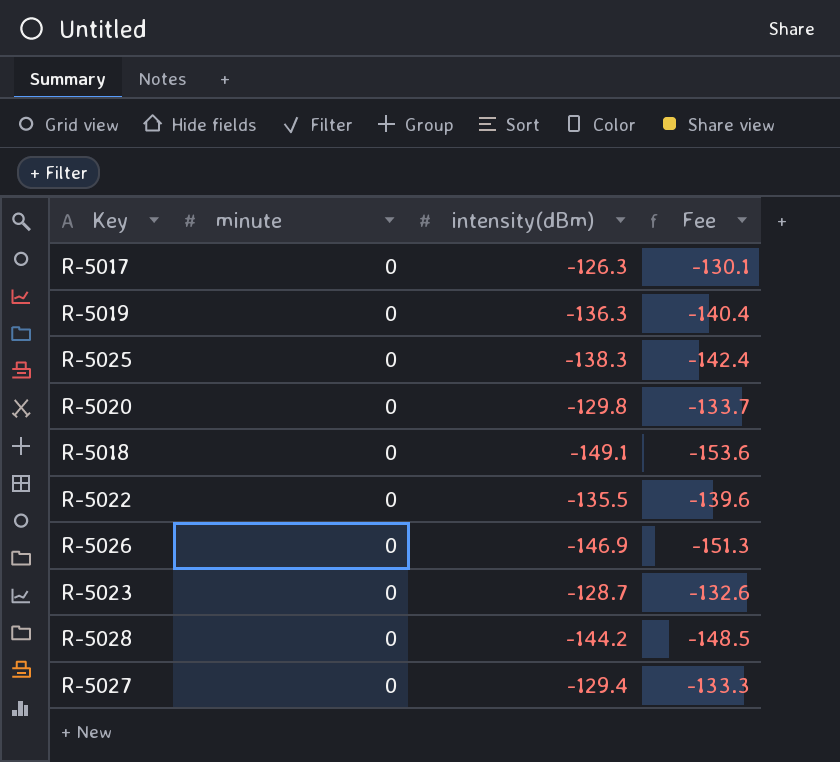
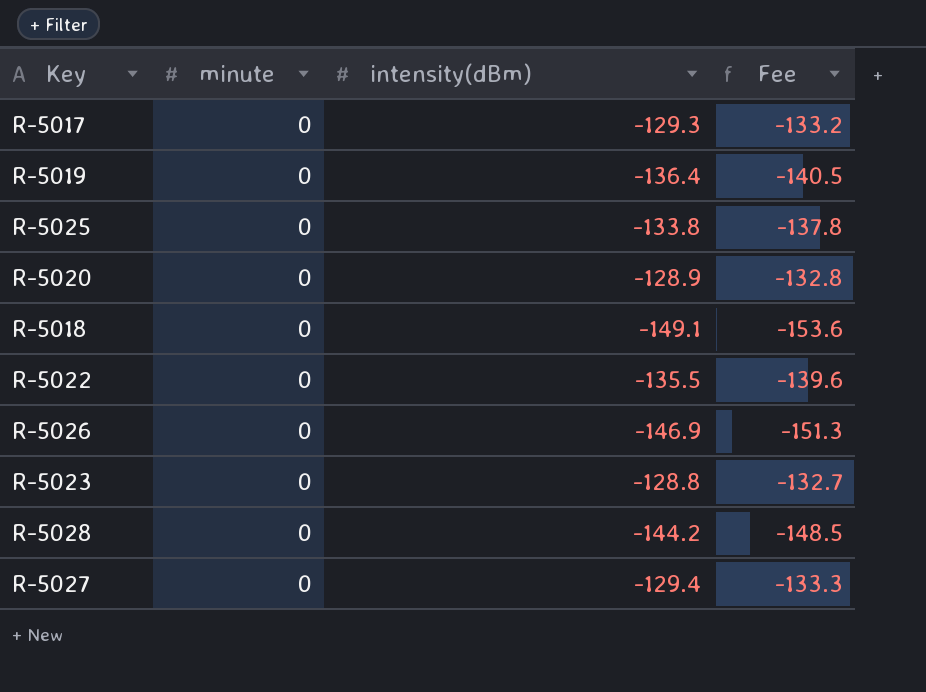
R-5017 | intensity(dBm): -126.3 -> -129.3
R-5017 | Fee: -130.1 -> -133.2
R-5019 | intensity(dBm): -136.3 -> -136.4
R-5019 | Fee: -140.4 -> -140.5
R-5025 | intensity(dBm): -138.3 -> -133.8
R-5025 | Fee: -142.4 -> -137.8
R-5020 | intensity(dBm): -129.8 -> -128.9
R-5020 | Fee: -133.7 -> -132.8
R-5023 | intensity(dBm): -128.7 -> -128.8
R-5023 | Fee: -132.6 -> -132.7

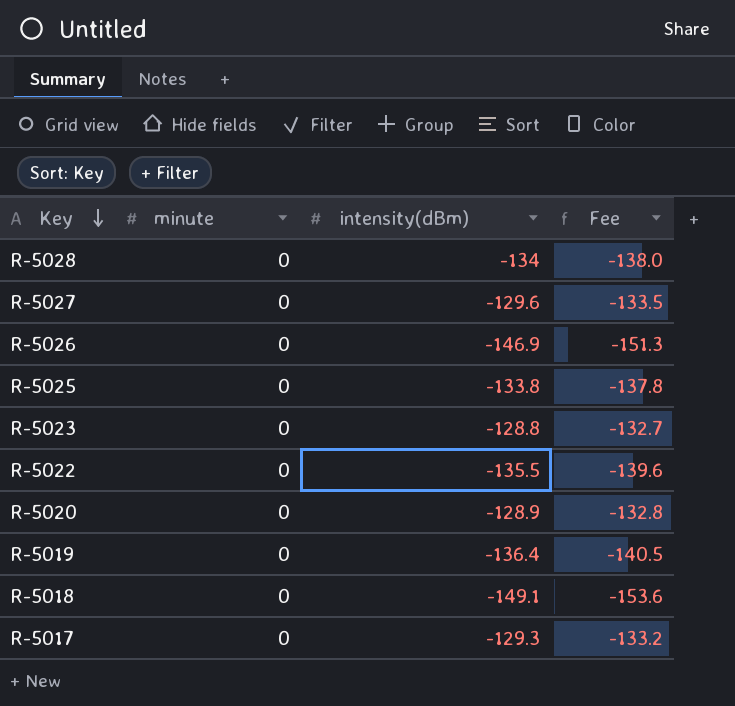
row order: none -> Key descending
R-5028 | intensity(dBm): -144.2 -> -134
R-5028 | Fee: -148.5 -> -138.0
R-5027 | intensity(dBm): -129.4 -> -129.6
R-5027 | Fee: -133.3 -> -133.5

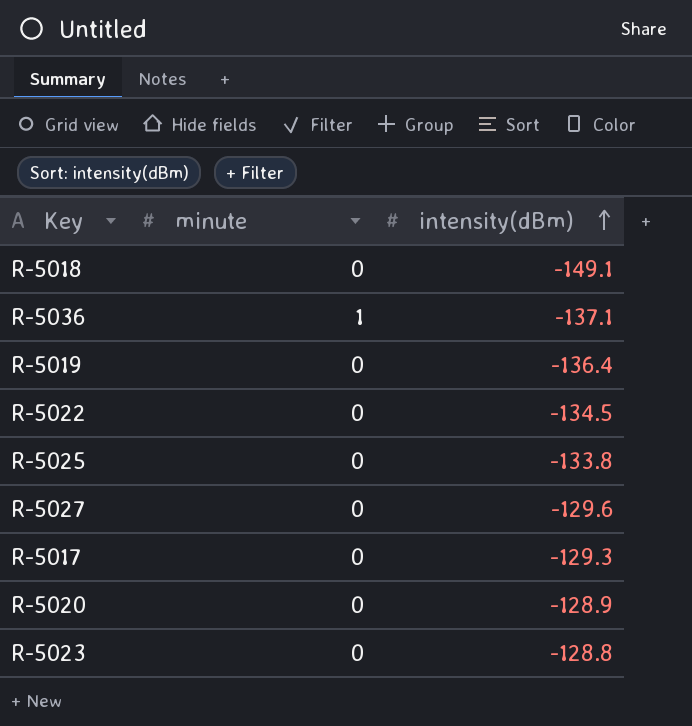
row order: Key descending -> intensity(dBm) ascending
column Fee | formula: [intensity(dBm)] * 1.03 -> none
row R-5028: 0 | -134 | -138.0 -> none
row R-5026: 0 | -146.9 | -151.3 -> none
row R-5036: none -> 1 | -137.1
R-5022 | intensity(dBm): -135.5 -> -134.5

